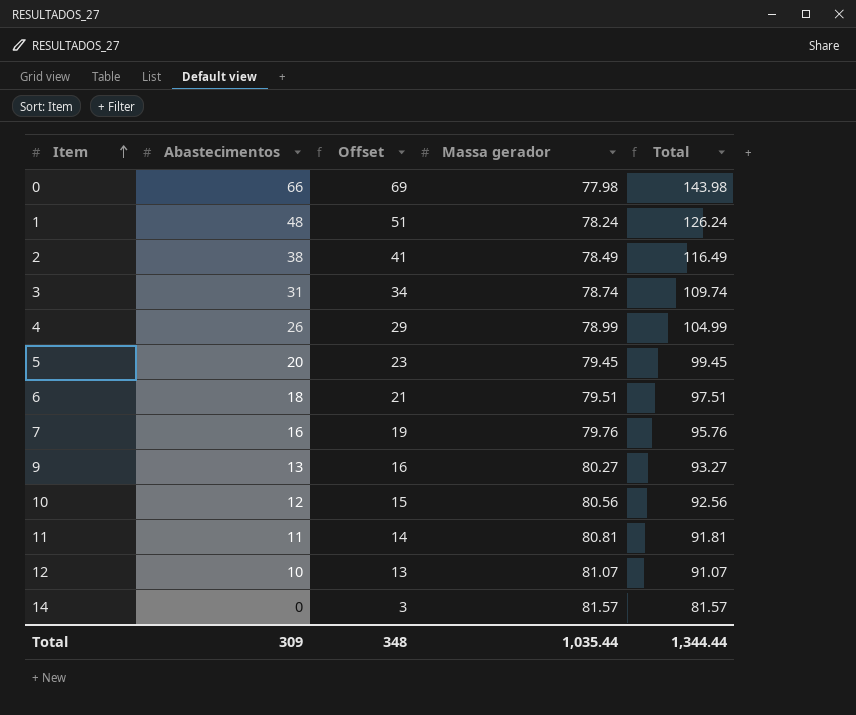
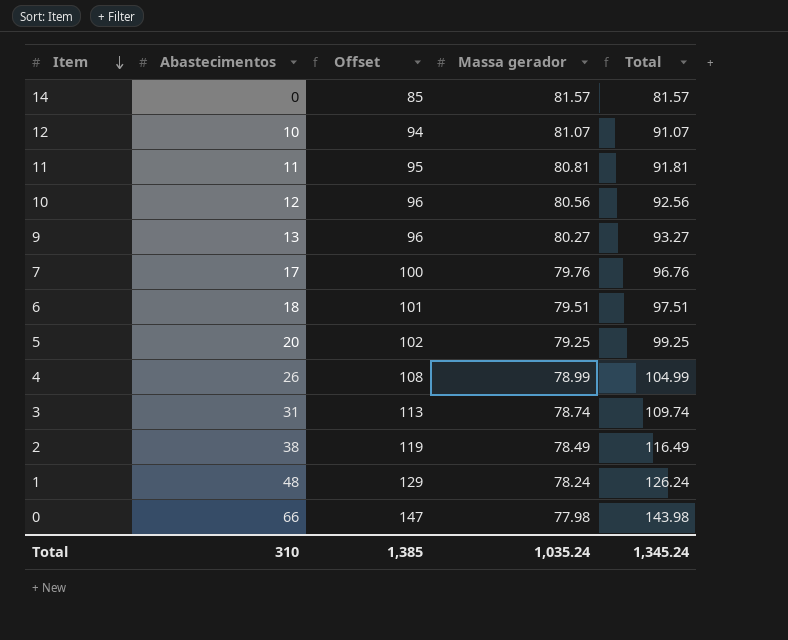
row order: Item ascending -> Item descending
column Offset | formula: [Abastecimentos] + 3 -> [Total] + 3
7 | Abastecimentos: 16 -> 17
7 | Total: 95.76 -> 96.76
5 | Massa gerador: 79.45 -> 79.25
5 | Total: 99.45 -> 99.25
Total | Abastecimentos: 309 -> 310
Total | Offset: 348 -> 1,385
Total | Massa gerador: 1,035.44 -> 1,035.24
Total | Total: 1,344.44 -> 1,345.24

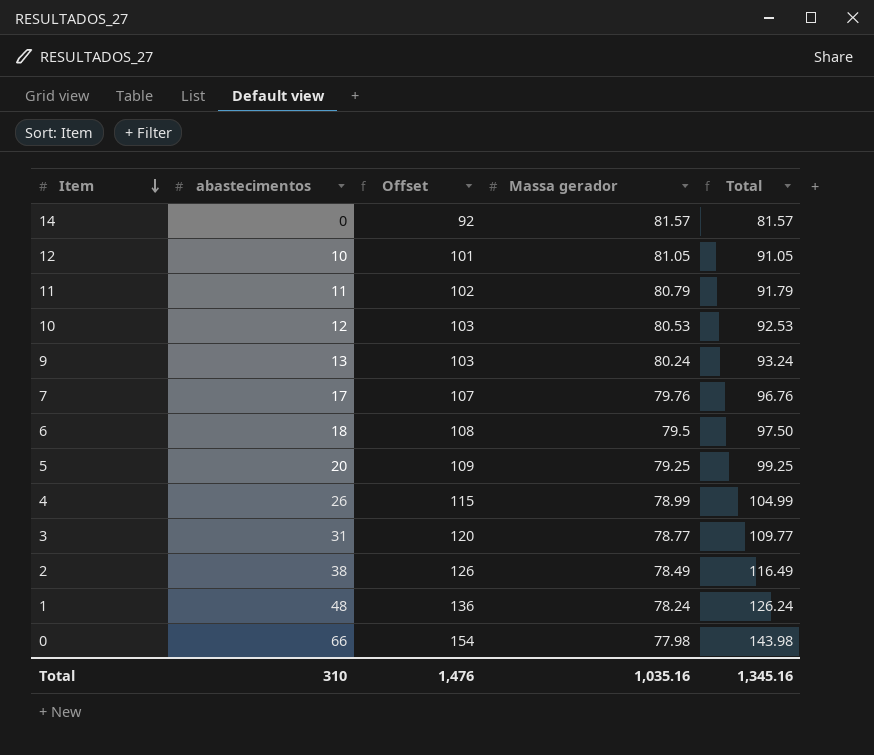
column name: Abastecimentos -> abastecimentos
column Offset | formula: [Total] + 3 -> [Total] + 10
12 | Massa gerador: 81.07 -> 81.05
12 | Total: 91.07 -> 91.05
11 | Massa gerador: 80.81 -> 80.79
11 | Total: 91.81 -> 91.79
10 | Massa gerador: 80.56 -> 80.53
10 | Total: 92.56 -> 92.53
9 | Massa gerador: 80.27 -> 80.24
9 | Total: 93.27 -> 93.24
6 | Massa gerador: 79.51 -> 79.5
6 | Total: 97.51 -> 97.50
3 | Massa gerador: 78.74 -> 78.77
3 | Total: 109.74 -> 109.77
Total | Offset: 1,385 -> 1,476
Total | Massa gerador: 1,035.24 -> 1,035.16
Total | Total: 1,345.24 -> 1,345.16

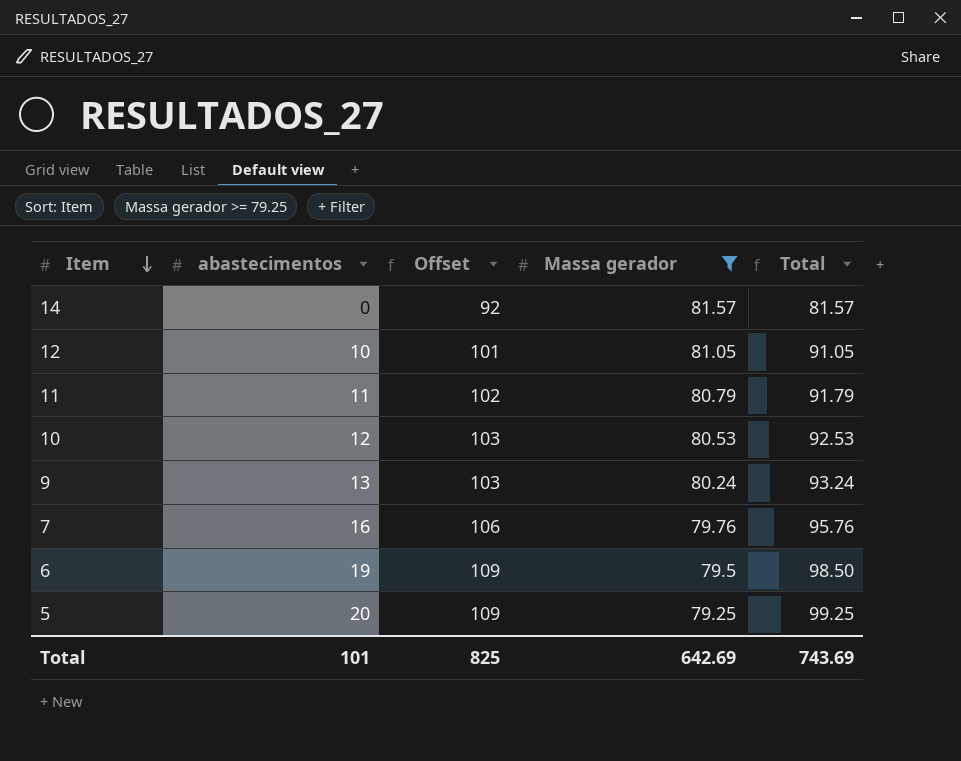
filter: none -> Massa gerador >= 79.25
7 | abastecimentos: 17 -> 16
7 | Offset: 107 -> 106
7 | Total: 96.76 -> 95.76
6 | abastecimentos: 18 -> 19
6 | Offset: 108 -> 109
6 | Total: 97.50 -> 98.50
Total | abastecimentos: 310 -> 101
Total | Offset: 1,476 -> 825
Total | Massa gerador: 1,035.16 -> 642.69
Total | Total: 1,345.16 -> 743.69

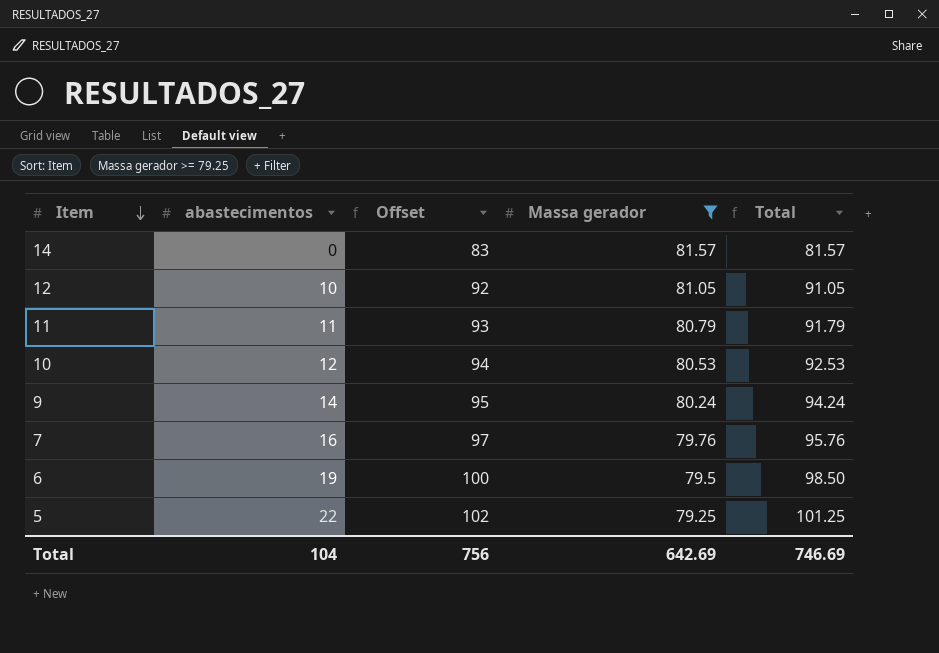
column Offset | formula: [Total] + 10 -> [Total] + 1
9 | abastecimentos: 13 -> 14
9 | Total: 93.24 -> 94.24
5 | abastecimentos: 20 -> 22
5 | Total: 99.25 -> 101.25
Total | abastecimentos: 101 -> 104
Total | Offset: 825 -> 756
Total | Total: 743.69 -> 746.69

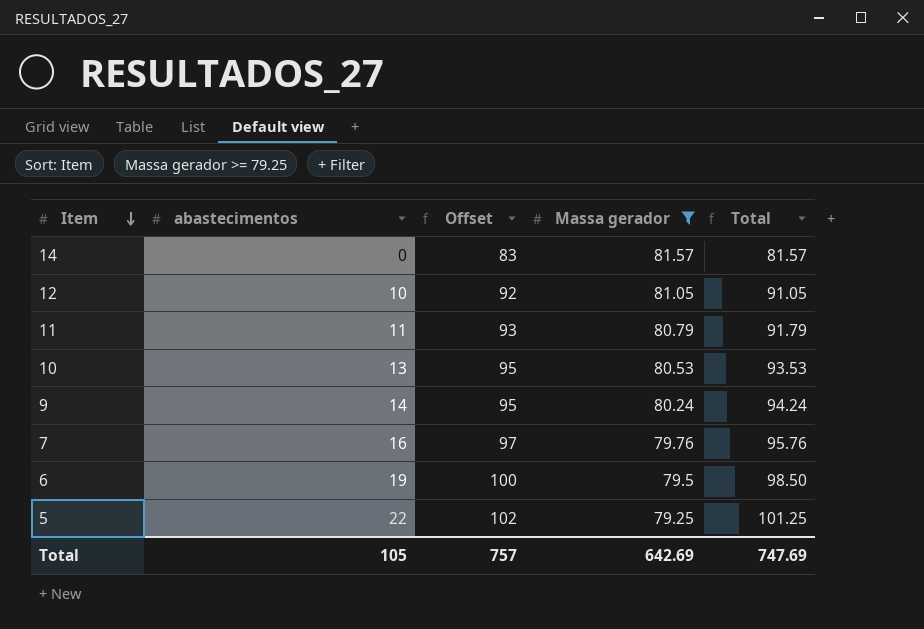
10 | abastecimentos: 12 -> 13
10 | Offset: 94 -> 95
10 | Total: 92.53 -> 93.53
Total | abastecimentos: 104 -> 105
Total | Offset: 756 -> 757
Total | Total: 746.69 -> 747.69

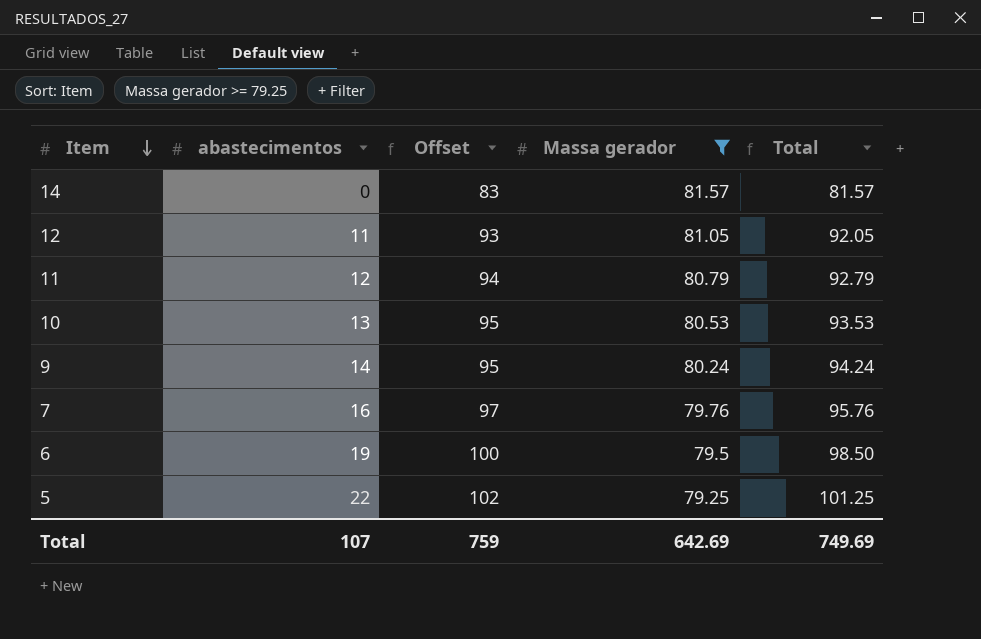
12 | abastecimentos: 10 -> 11
12 | Offset: 92 -> 93
12 | Total: 91.05 -> 92.05
11 | abastecimentos: 11 -> 12
11 | Offset: 93 -> 94
11 | Total: 91.79 -> 92.79
Total | abastecimentos: 105 -> 107
Total | Offset: 757 -> 759
Total | Total: 747.69 -> 749.69

